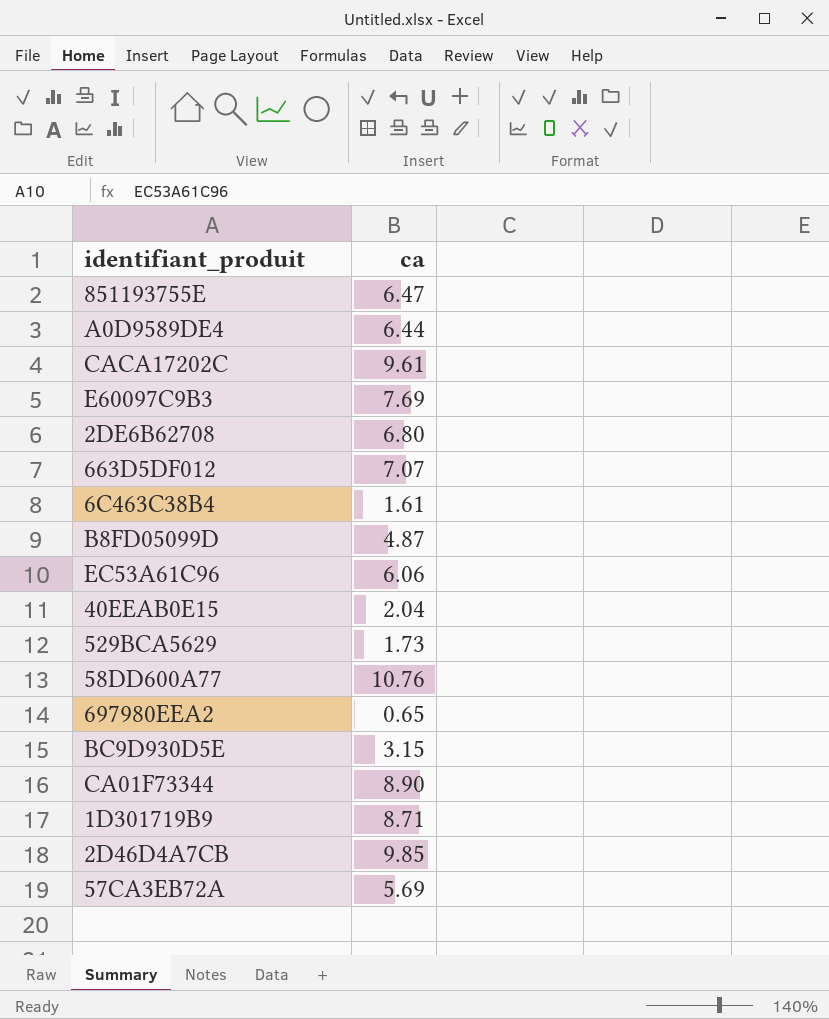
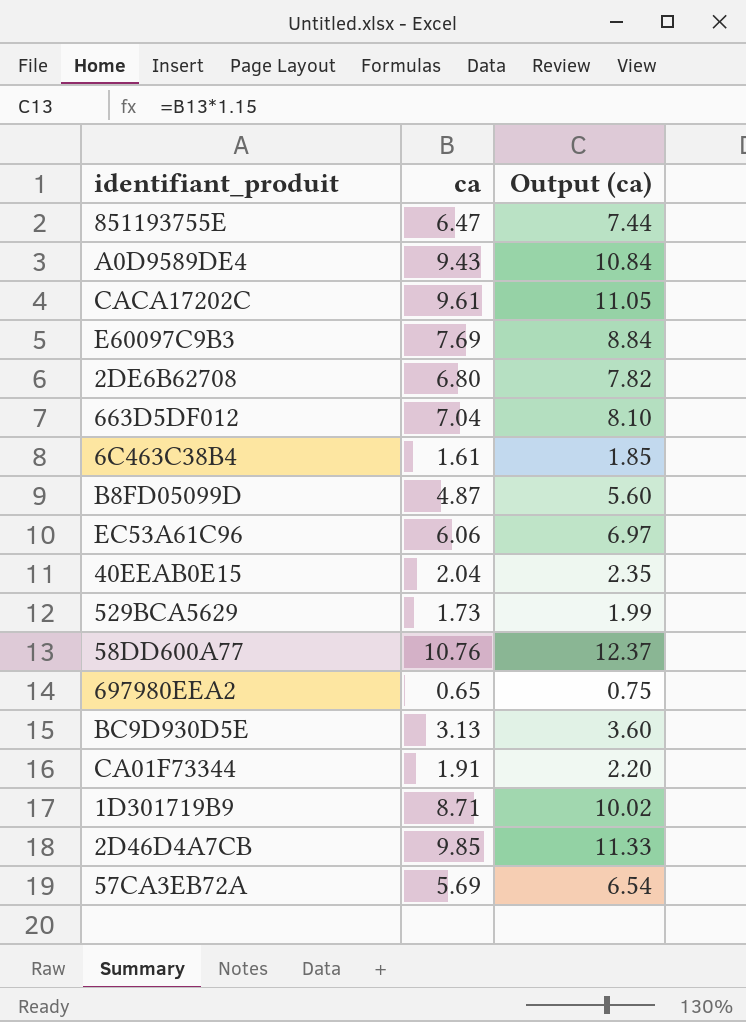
column Output (ca) | formula: none -> [ca] * 1.15
A0D9589DE4 | ca: 6.44 -> 9.43
663D5DF012 | ca: 7.07 -> 7.04
BC9D930D5E | ca: 3.15 -> 3.13
CA01F73344 | ca: 8.90 -> 1.91

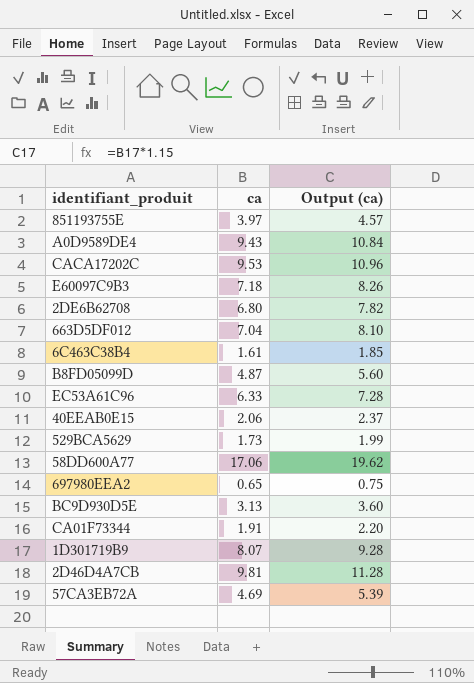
851193755E | ca: 6.47 -> 3.97
851193755E | Output (ca): 7.44 -> 4.57
CACA17202C | ca: 9.61 -> 9.53
CACA17202C | Output (ca): 11.05 -> 10.96
E60097C9B3 | ca: 7.69 -> 7.18
E60097C9B3 | Output (ca): 8.84 -> 8.26
EC53A61C96 | ca: 6.06 -> 6.33
EC53A61C96 | Output (ca): 6.97 -> 7.28
40EEAB0E15 | ca: 2.04 -> 2.06
40EEAB0E15 | Output (ca): 2.35 -> 2.37
58DD600A77 | ca: 10.76 -> 17.06
58DD600A77 | Output (ca): 12.37 -> 19.62
1D301719B9 | ca: 8.71 -> 8.07
1D301719B9 | Output (ca): 10.02 -> 9.28
2D46D4A7CB | ca: 9.85 -> 9.81
2D46D4A7CB | Output (ca): 11.33 -> 11.28
57CA3EB72A | ca: 5.69 -> 4.69
57CA3EB72A | Output (ca): 6.54 -> 5.39

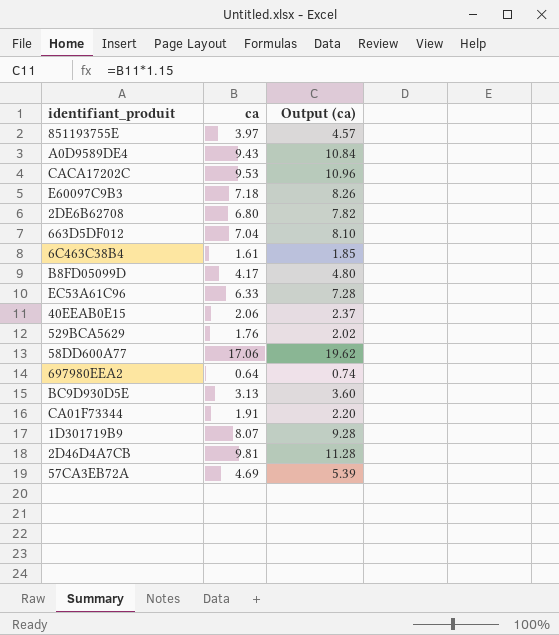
B8FD05099D | ca: 4.87 -> 4.17
B8FD05099D | Output (ca): 5.60 -> 4.80
529BCA5629 | ca: 1.73 -> 1.76
529BCA5629 | Output (ca): 1.99 -> 2.02
697980EEA2 | ca: 0.65 -> 0.64
697980EEA2 | Output (ca): 0.75 -> 0.74

